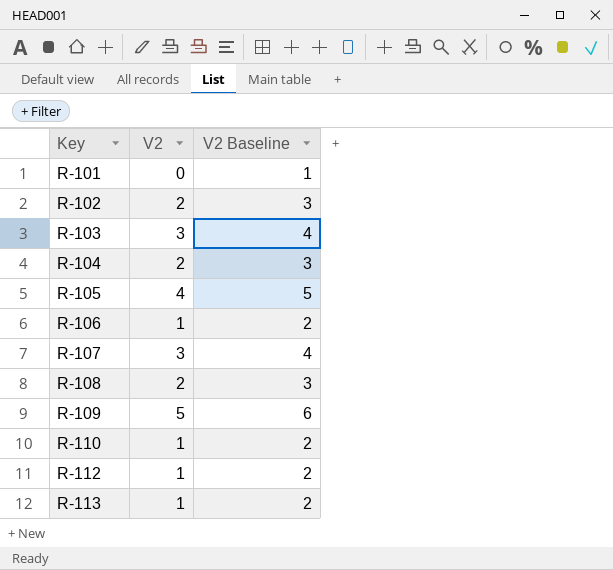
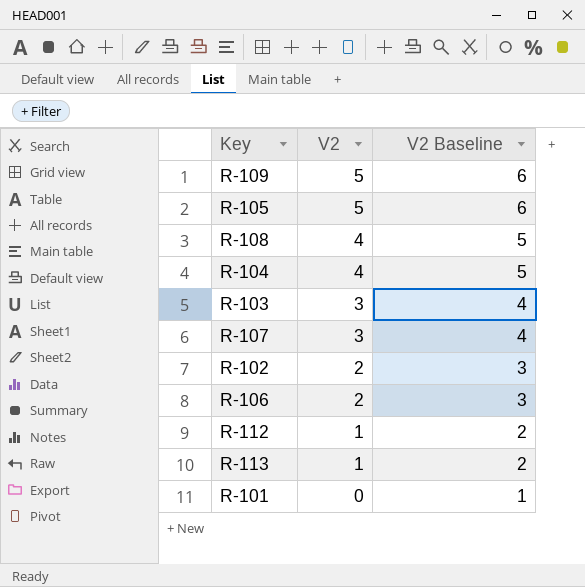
row order: Key ascending -> V2 descending
row R-110: 1 | 2 -> none
R-105 | V2: 4 -> 5
R-105 | V2 Baseline: 5 -> 6
R-108 | V2: 2 -> 4
R-108 | V2 Baseline: 3 -> 5
R-104 | V2: 2 -> 4
R-104 | V2 Baseline: 3 -> 5
R-106 | V2: 1 -> 2
R-106 | V2 Baseline: 2 -> 3

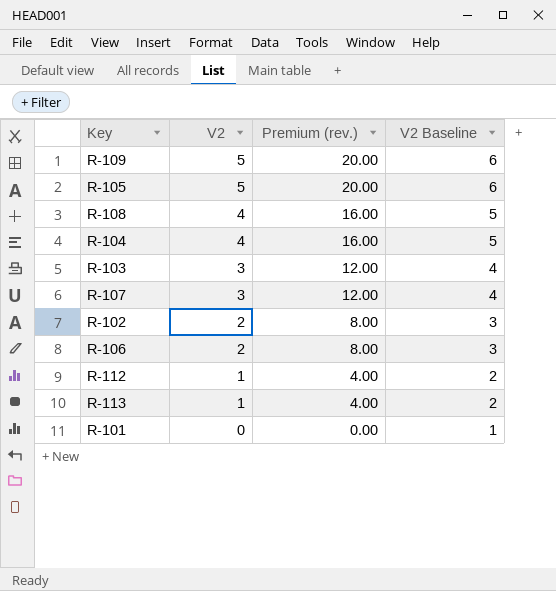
column Premium (rev.) | formula: none -> [V2] * 4

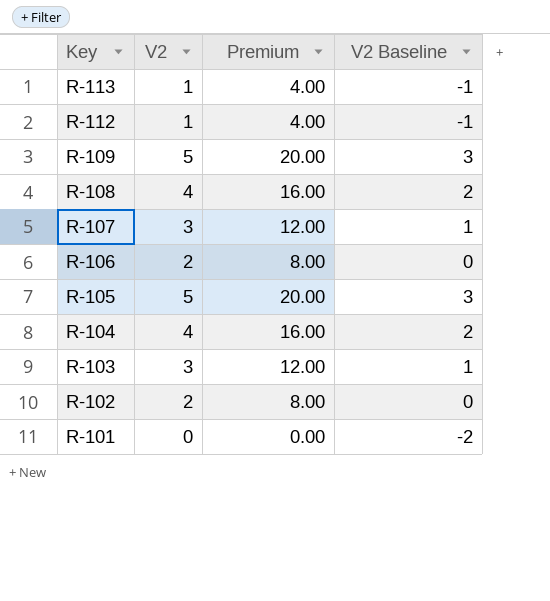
row order: V2 descending -> Key descending
column name: Premium (rev.) -> Premium
column V2 Baseline | formula: [V2] + 1 -> [V2] - 2

